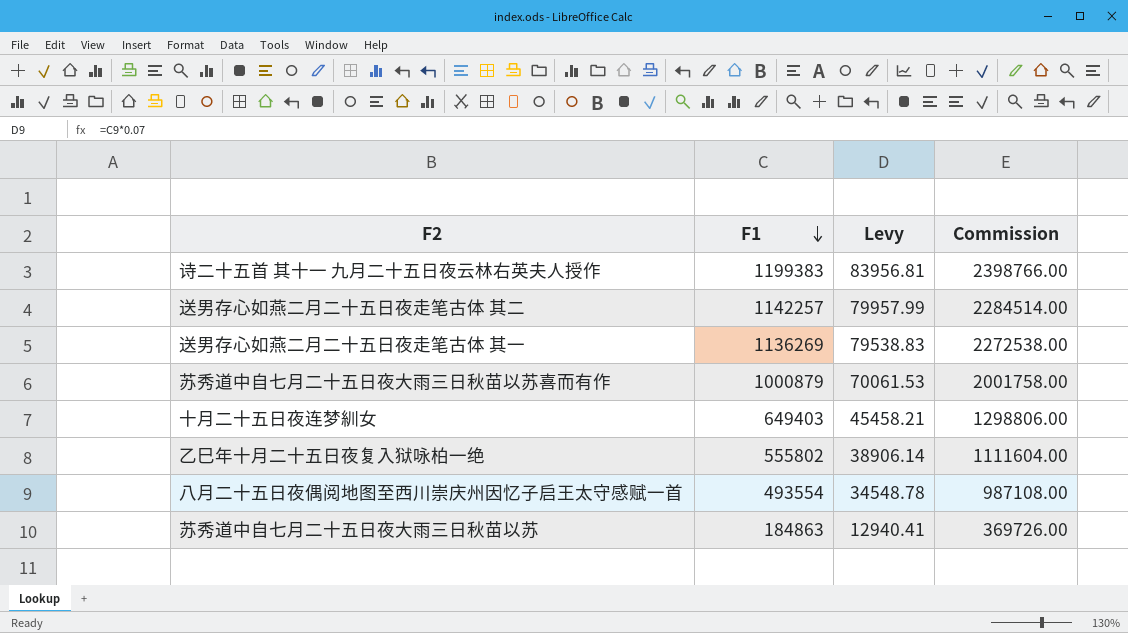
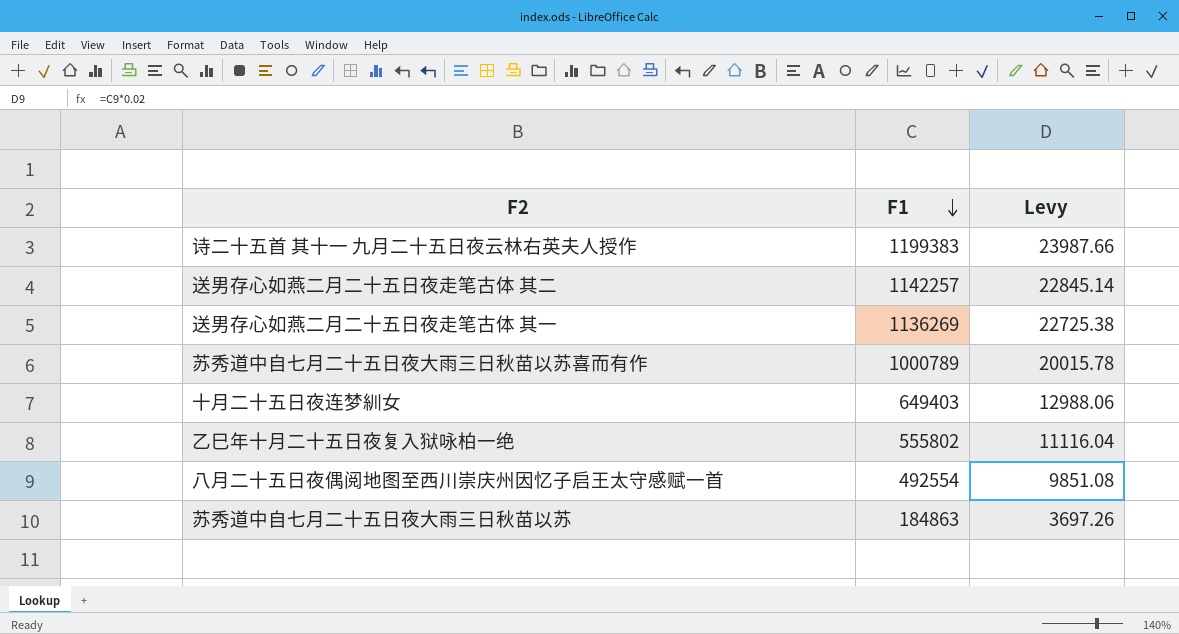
column Commission | formula: [F1] * 2 -> none
column Levy | formula: [F1] * 0.07 -> [F1] * 0.02
苏秀道中自七月二十五日夜大雨三日秋苗以苏喜而有作 | F1: 1000879 -> 1000789
八月二十五日夜偶阅地图至西川崇庆州因忆子启王太守感赋一首 | F1: 493554 -> 492554

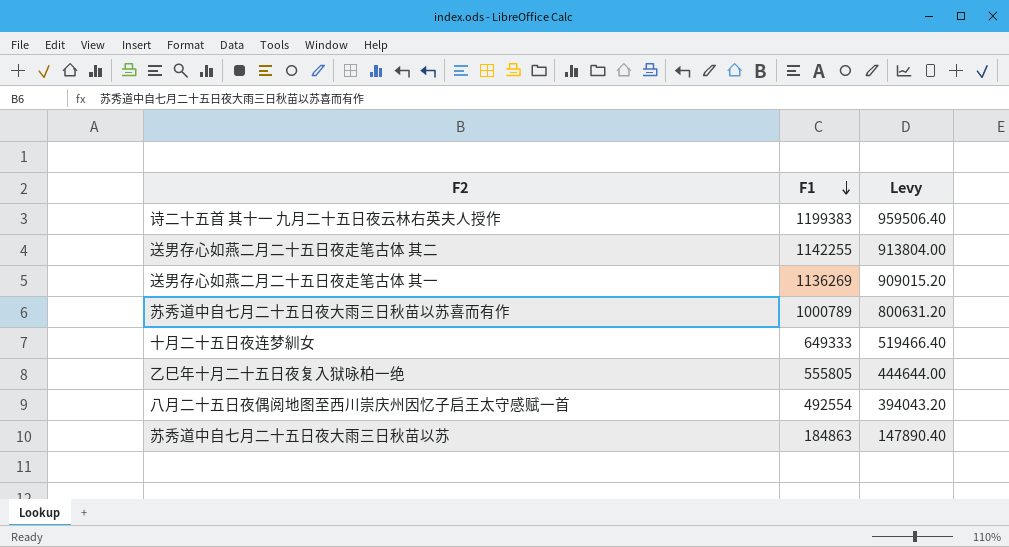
column Levy | formula: [F1] * 0.02 -> [F1] * 0.8
送男存心如燕二月二十五日夜走笔古体 其二 | F1: 1142257 -> 1142255
十月二十五日夜连梦紃女 | F1: 649403 -> 649333
乙巳年十月二十五日夜复入狱咏柏一绝 | F1: 555802 -> 555805

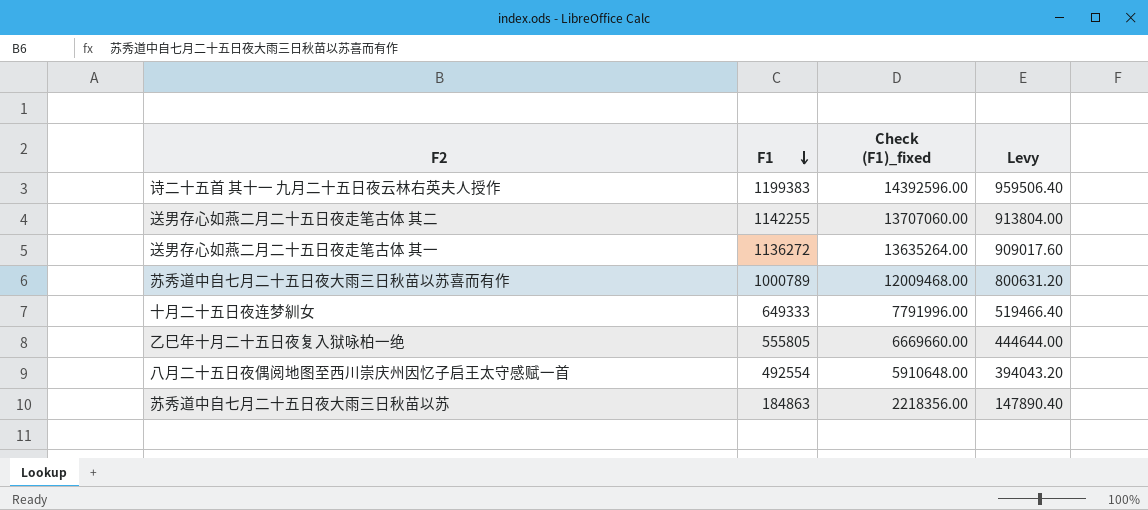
column Check (F1)_fixed | formula: none -> [F1] * 12
送男存心如燕二月二十五日夜走笔古体 其一 | F1: 1136269 -> 1136272
送男存心如燕二月二十五日夜走笔古体 其一 | Levy: 909015.20 -> 909017.60

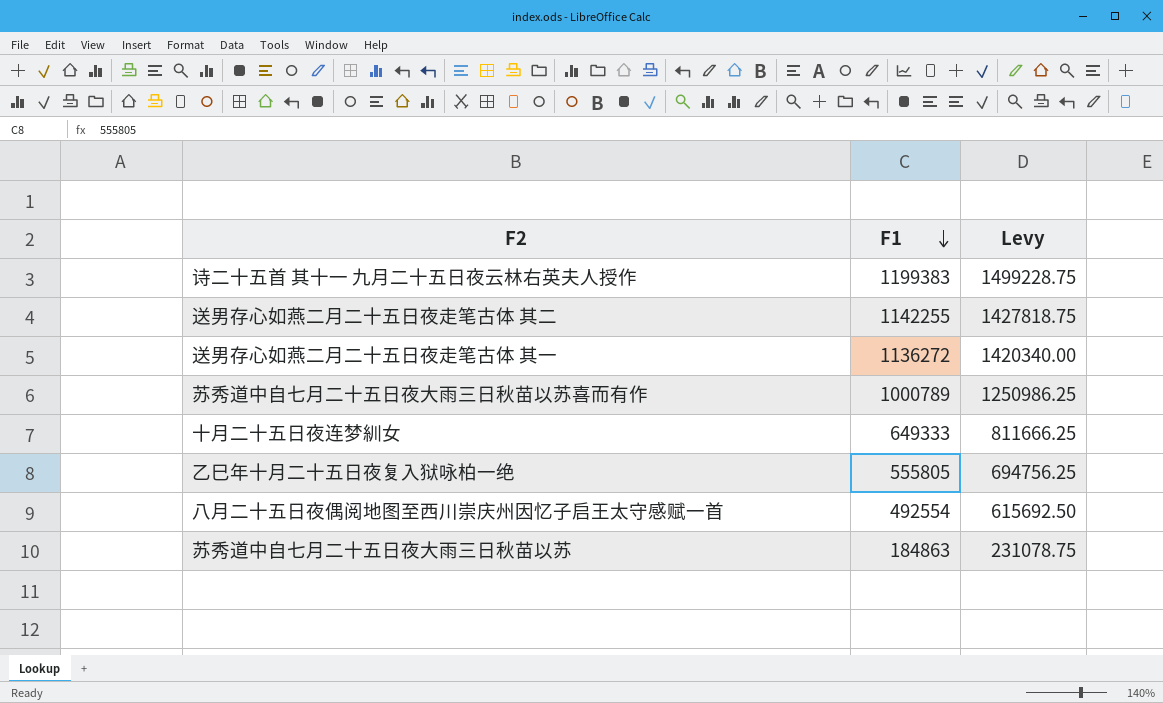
column Check (F1)_fixed | formula: [F1] * 12 -> none
column Levy | formula: [F1] * 0.8 -> [F1] * 1.25

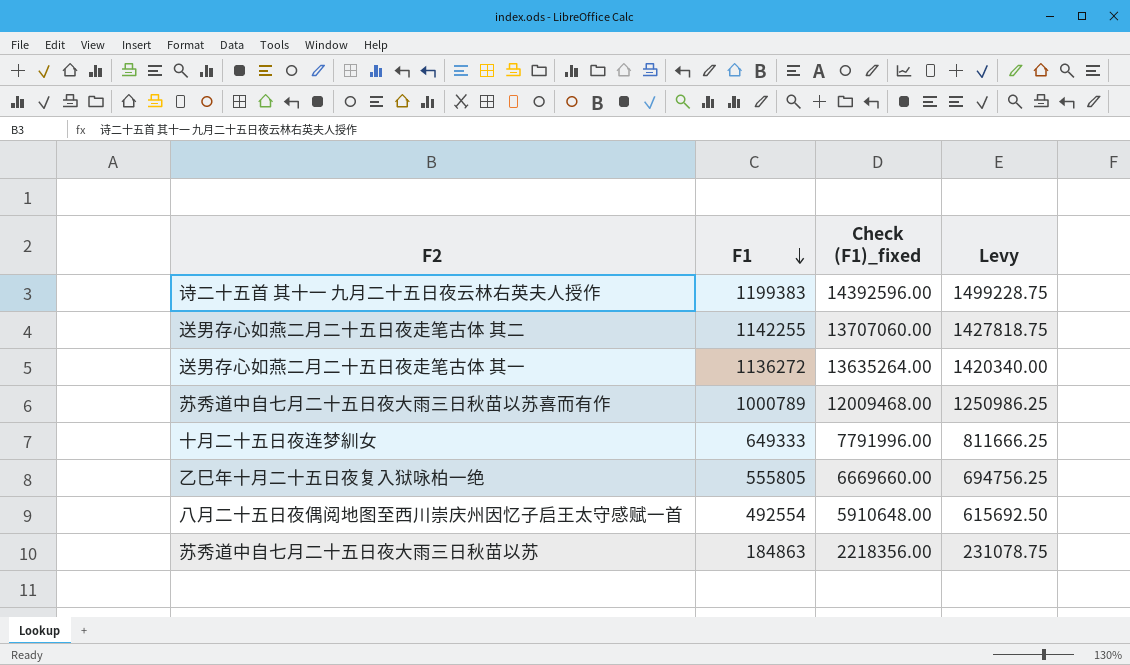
column Check (F1)_fixed | formula: none -> [F1] * 12

